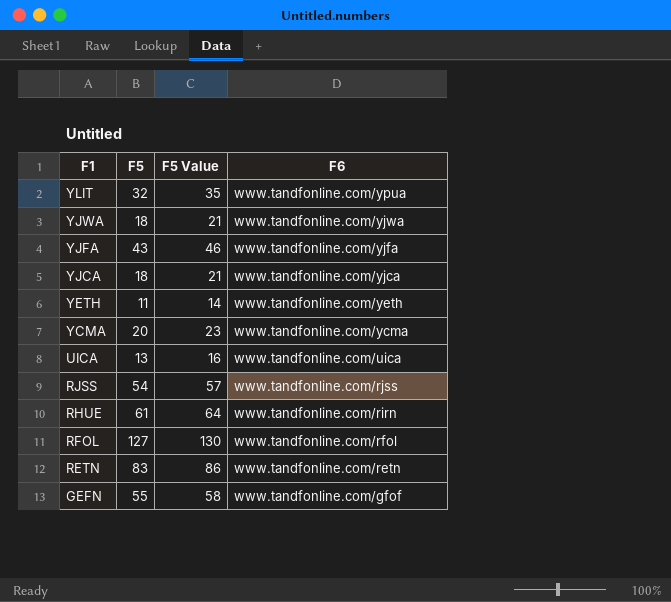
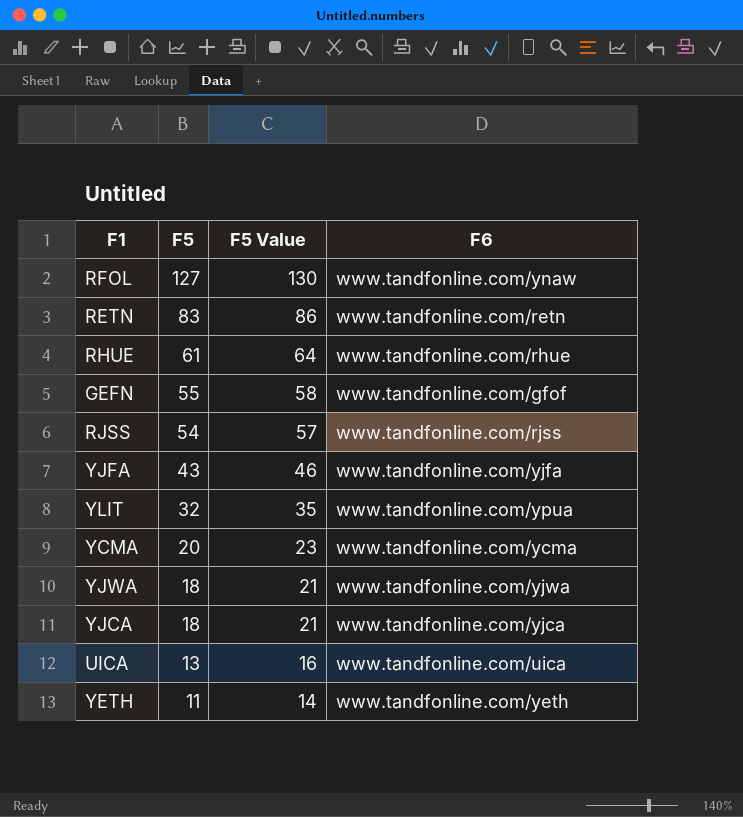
row order: F1 descending -> F5 descending
RFOL | F6: www.tandfonline.com/rfol -> www.tandfonline.com/ynaw
RHUE | F6: www.tandfonline.com/rirn -> www.tandfonline.com/rhue

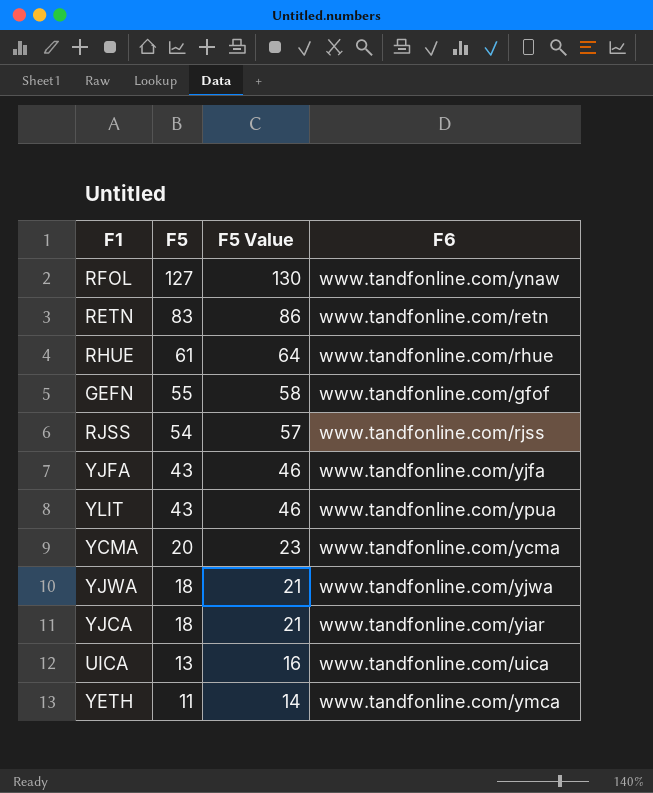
YLIT | F5: 32 -> 43
YLIT | F5 Value: 35 -> 46
YJCA | F6: www.tandfonline.com/yjca -> www.tandfonline.com/yiar
YETH | F6: www.tandfonline.com/yeth -> www.tandfonline.com/ymca

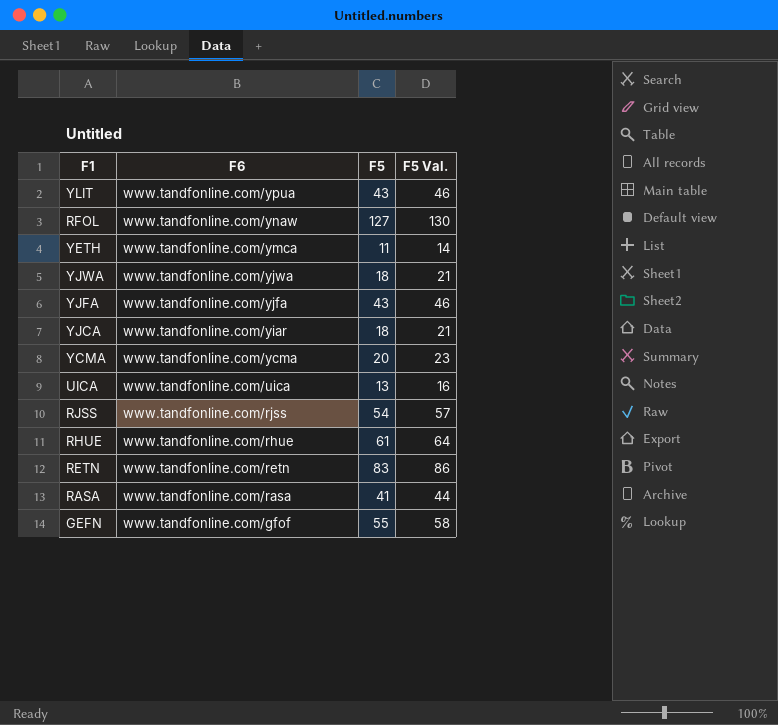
row order: F5 descending -> F6 descending
column F6 | position: 4 -> 2
column name: F5 Value -> F5 Val.
row RASA: none -> www.tandfonline.com/rasa | 41 | 44

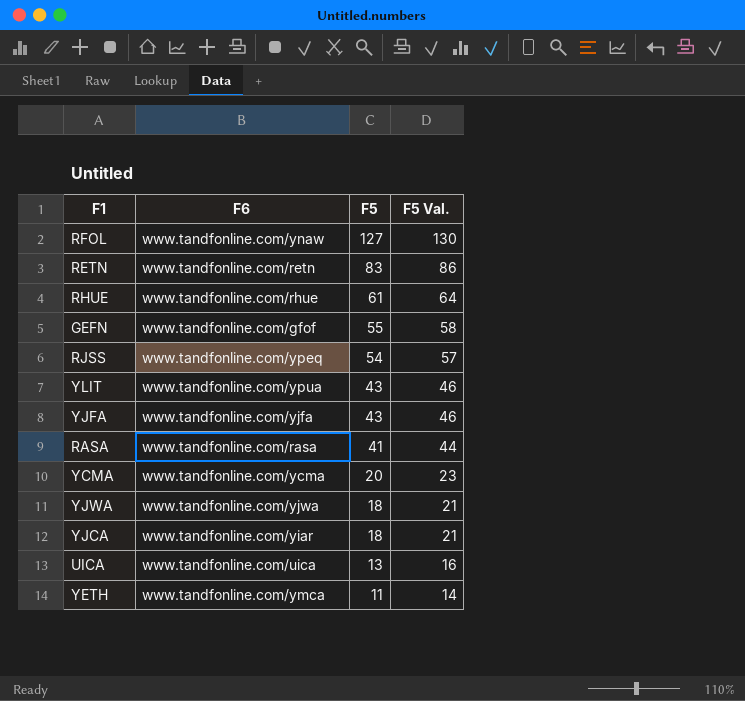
row order: F6 descending -> F5 descending
RJSS | F6: www.tandfonline.com/rjss -> www.tandfonline.com/ypeq

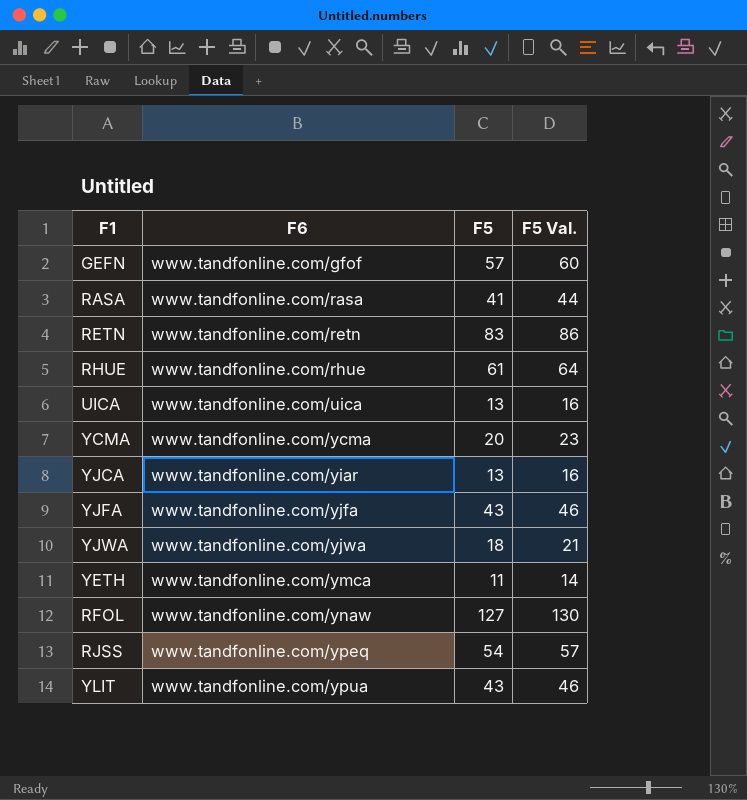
row order: F5 descending -> F6 ascending
GEFN | F5: 55 -> 57
GEFN | F5 Val.: 58 -> 60
YJCA | F5: 18 -> 13
YJCA | F5 Val.: 21 -> 16

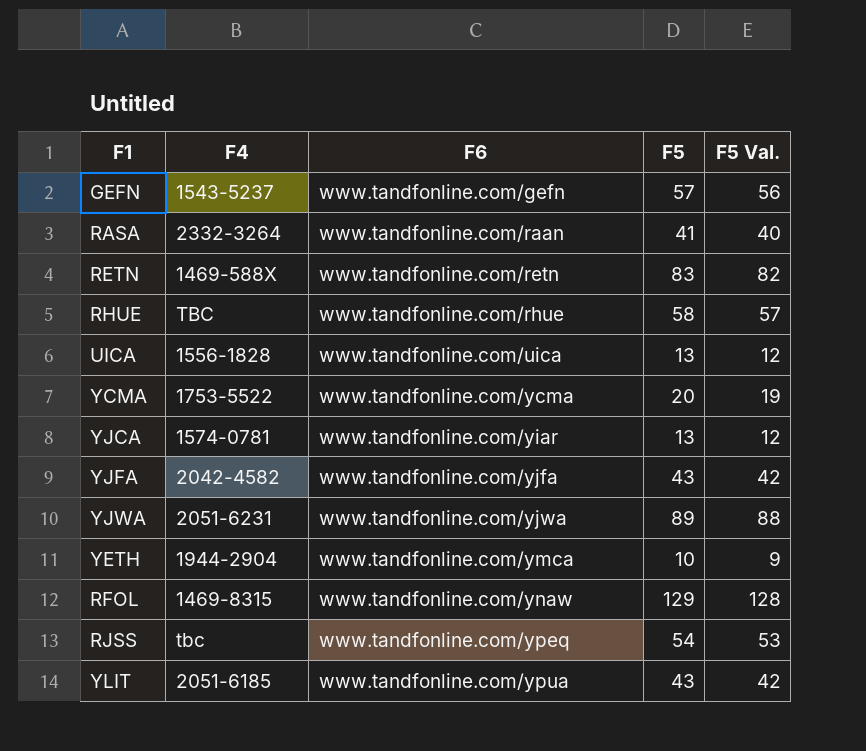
column F4 | position: none -> 2
column F5 Val. | formula: [F5] + 3 -> [F5] - 1
GEFN | F6: www.tandfonline.com/gfof -> www.tandfonline.com/gefn
RASA | F6: www.tandfonline.com/rasa -> www.tandfonline.com/raan
RHUE | F5: 61 -> 58
YJWA | F5: 18 -> 89
YETH | F5: 11 -> 10
RFOL | F5: 127 -> 129

